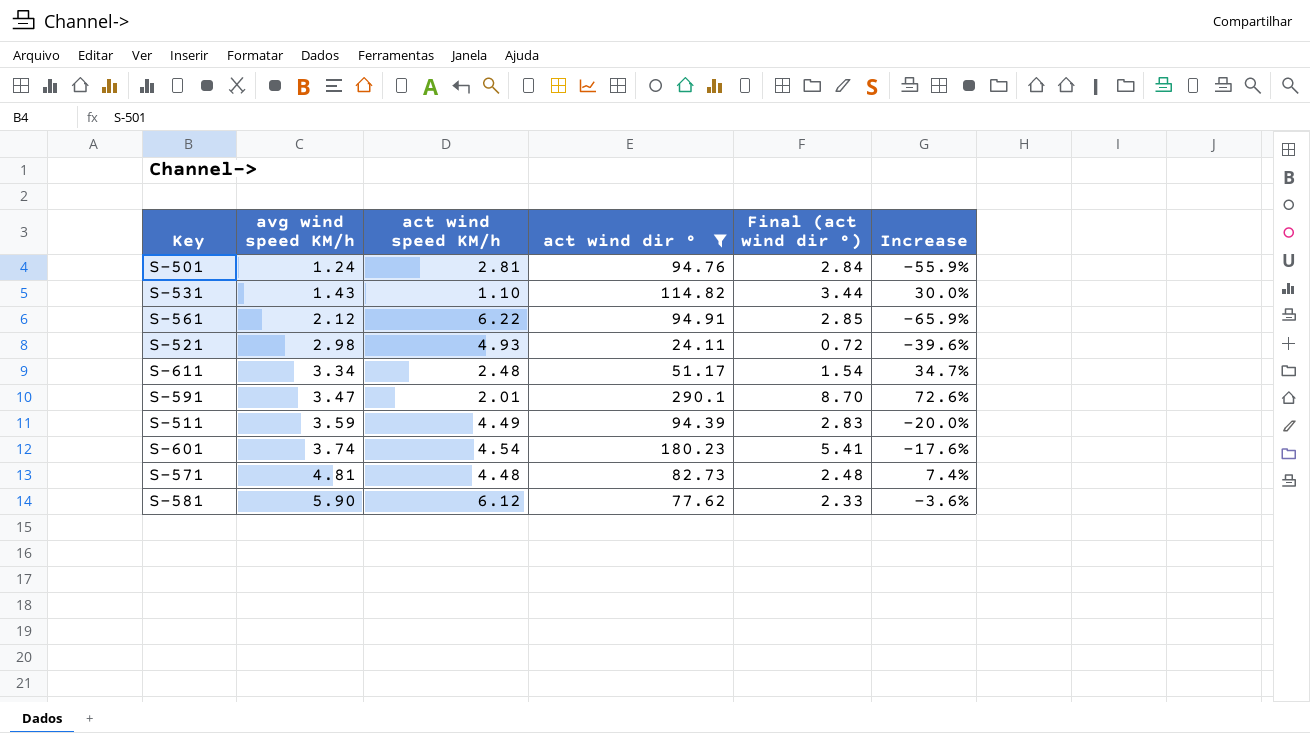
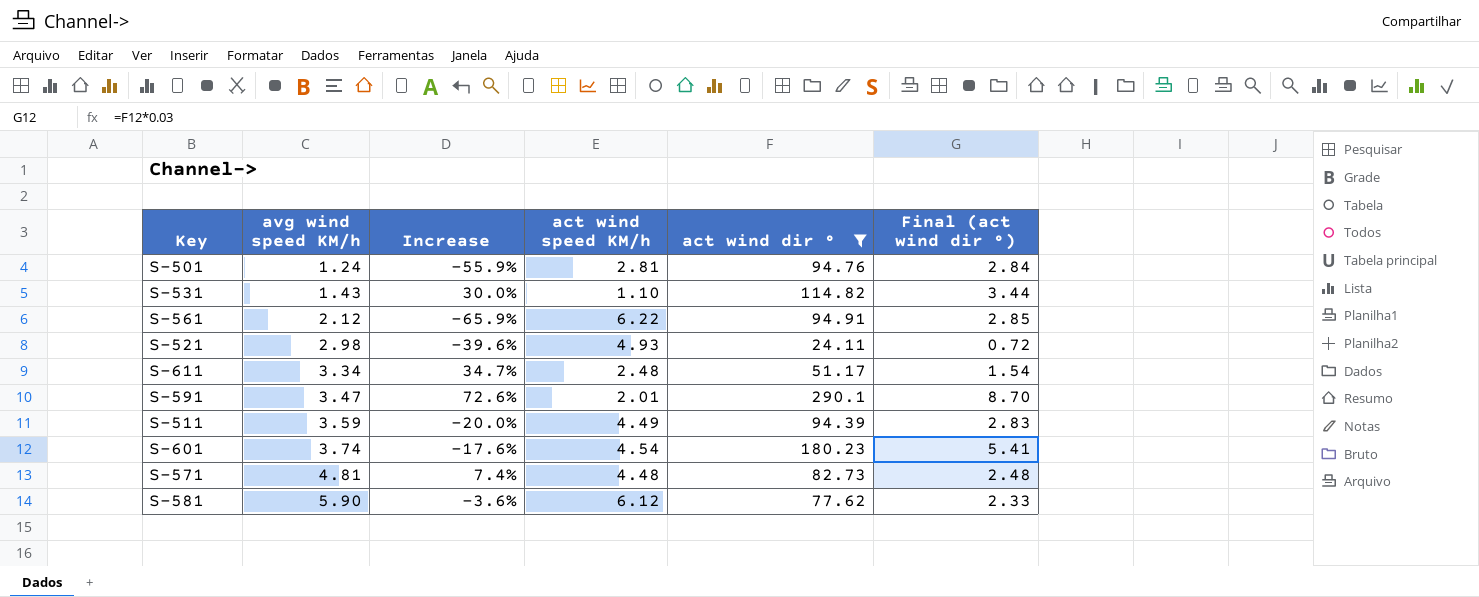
column Increase | position: 6 -> 3

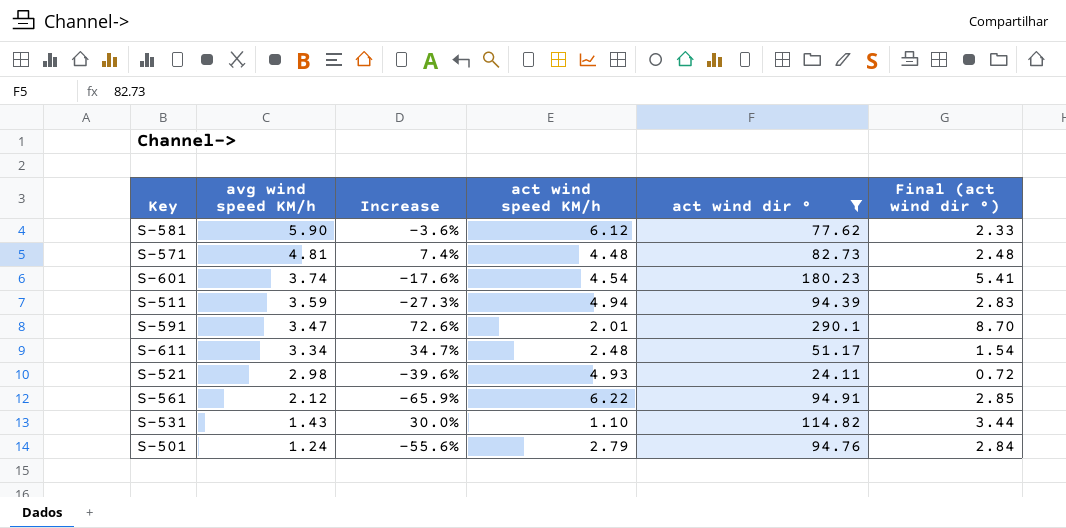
row order: avg wind speed KM/h ascending -> avg wind speed KM/h descending
S-511 | Increase: -20.0% -> -27.3%
S-511 | act wind speed KM/h: 4.49 -> 4.94
S-501 | Increase: -55.9% -> -55.6%
S-501 | act wind speed KM/h: 2.81 -> 2.79

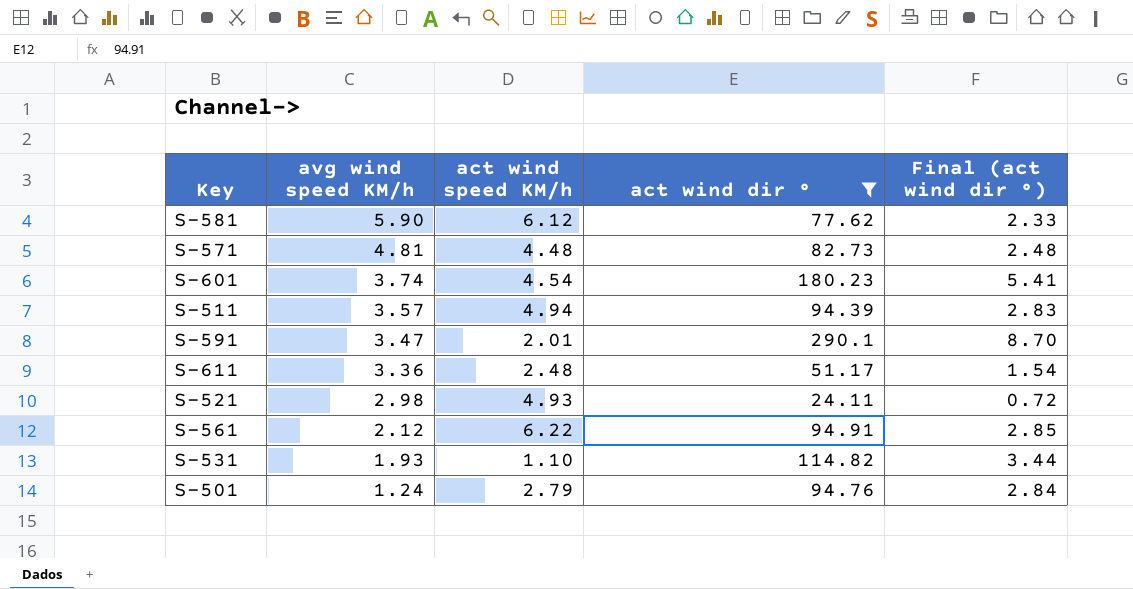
column Increase | formula: ([avg wind speed KM/h] - [act wind speed KM/h]) / [act wind speed KM/h] -> none
S-511 | avg wind speed KM/h: 3.59 -> 3.57
S-611 | avg wind speed KM/h: 3.34 -> 3.36
S-531 | avg wind speed KM/h: 1.43 -> 1.93

